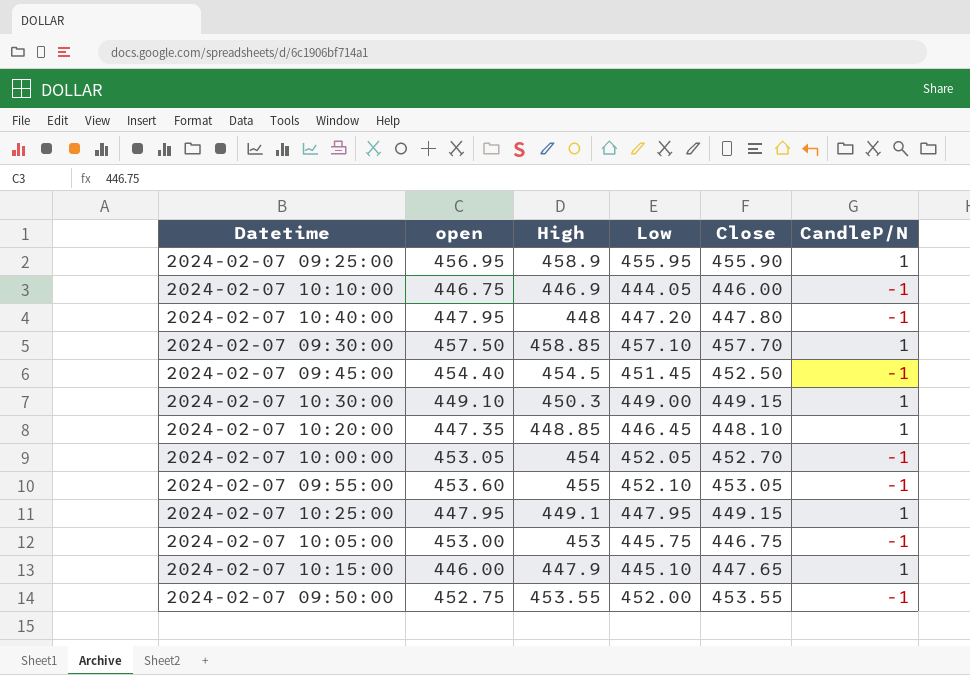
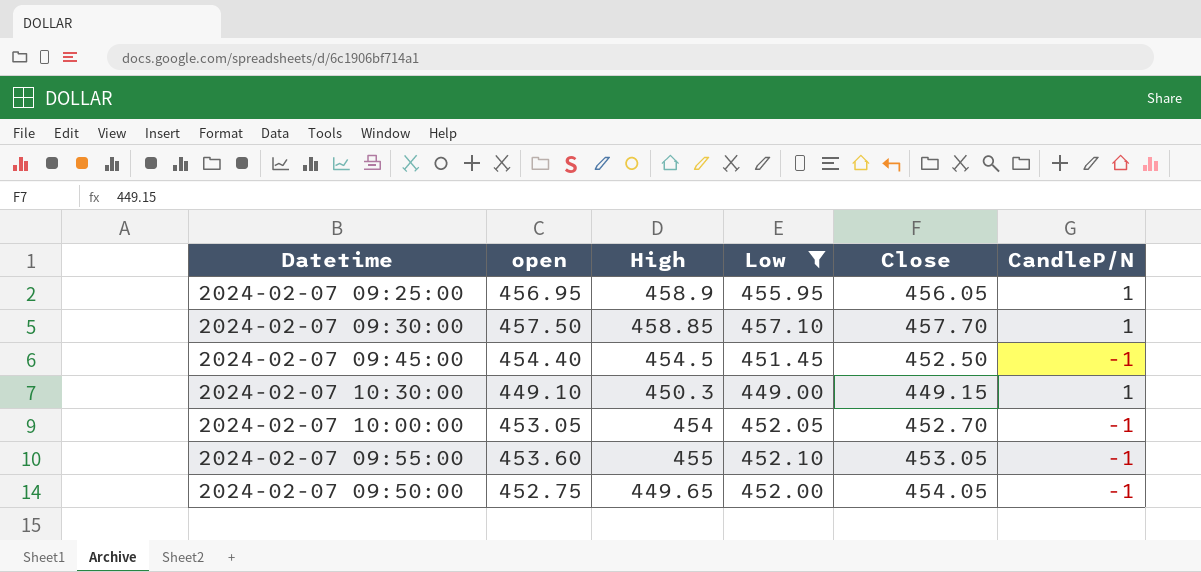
filter: none -> Low >= 449.00
2024-02-07 09:25:00 | Close: 455.90 -> 456.05
2024-02-07 09:50:00 | High: 453.55 -> 449.65
2024-02-07 09:50:00 | Close: 453.55 -> 454.05

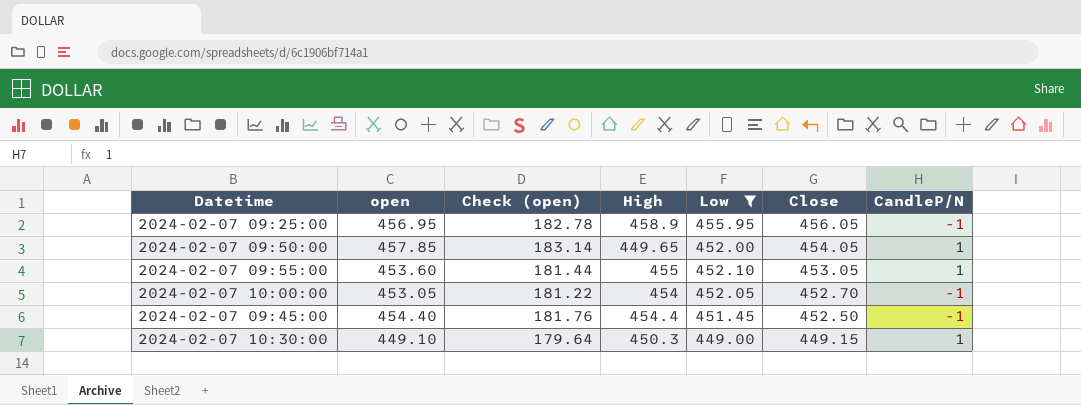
row order: none -> Close descending
column Check (open) | formula: none -> [open] * 0.4
row 2024-02-07 09:30:00: 457.50 | 458.85 | 457.10 | 457.70 | 1 -> none
2024-02-07 09:25:00 | CandleP/N: 1 -> -1
2024-02-07 09:50:00 | open: 452.75 -> 457.85
2024-02-07 09:50:00 | CandleP/N: -1 -> 1
2024-02-07 09:55:00 | CandleP/N: -1 -> 1
2024-02-07 09:45:00 | High: 454.5 -> 454.4

